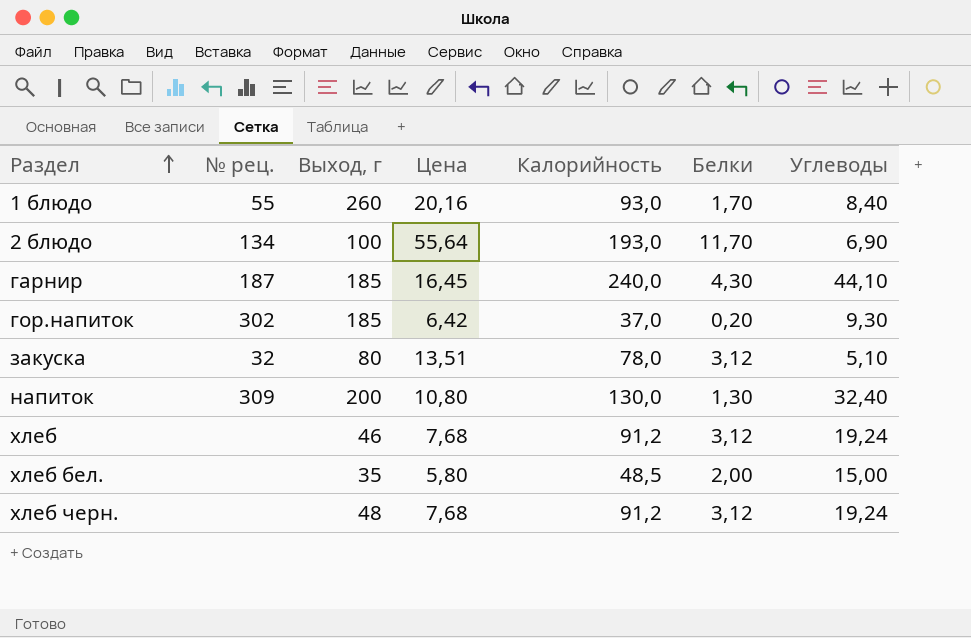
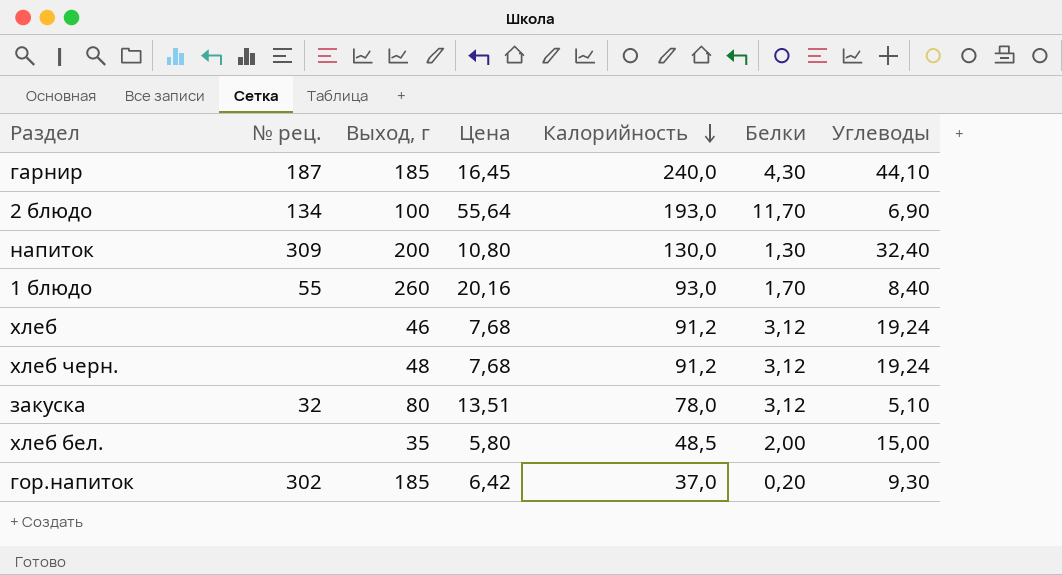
row order: Раздел ascending -> Калорийность descending

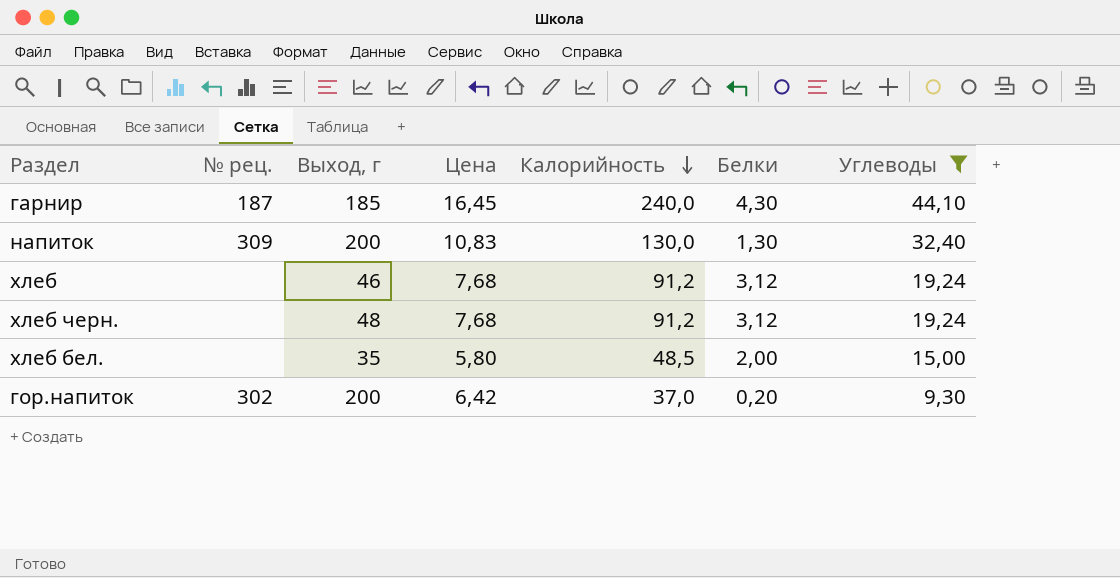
filter: none -> Углеводы >= 9,30
напиток | Цена: 10,80 -> 10,83
гор.напиток | Выход, г: 185 -> 200

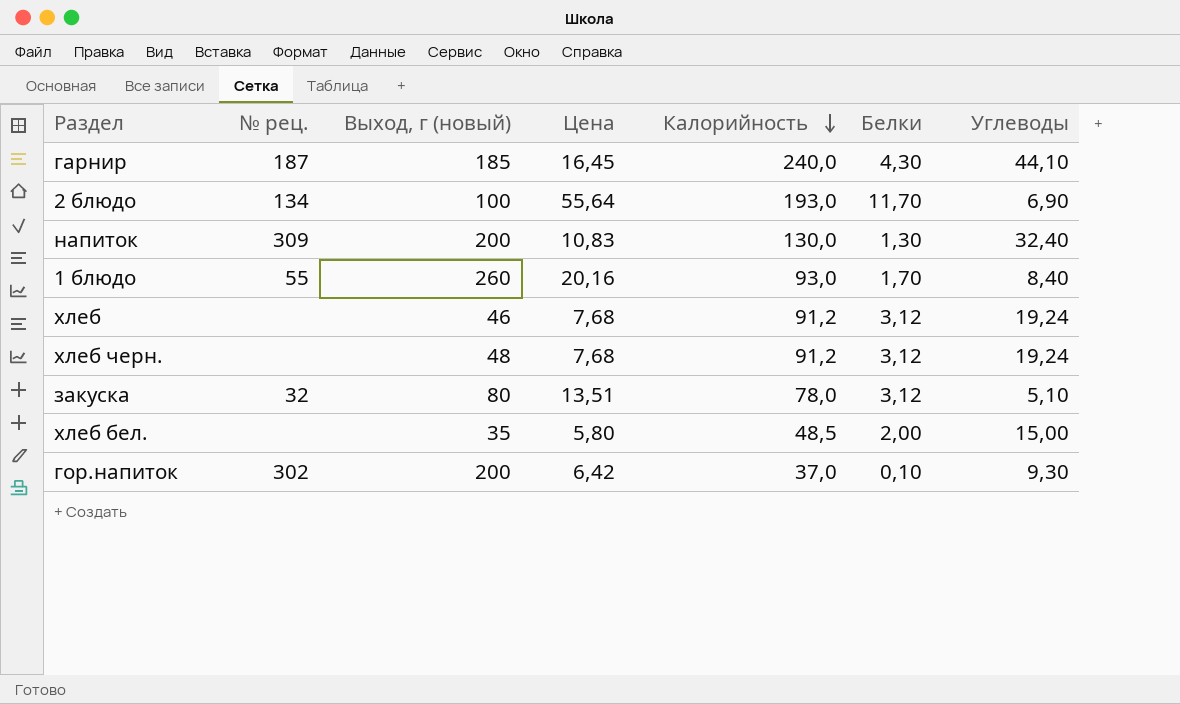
filter: Углеводы >= 9,30 -> none
column name: Выход, г -> Выход, г (новый)
гор.напиток | Белки: 0,20 -> 0,10

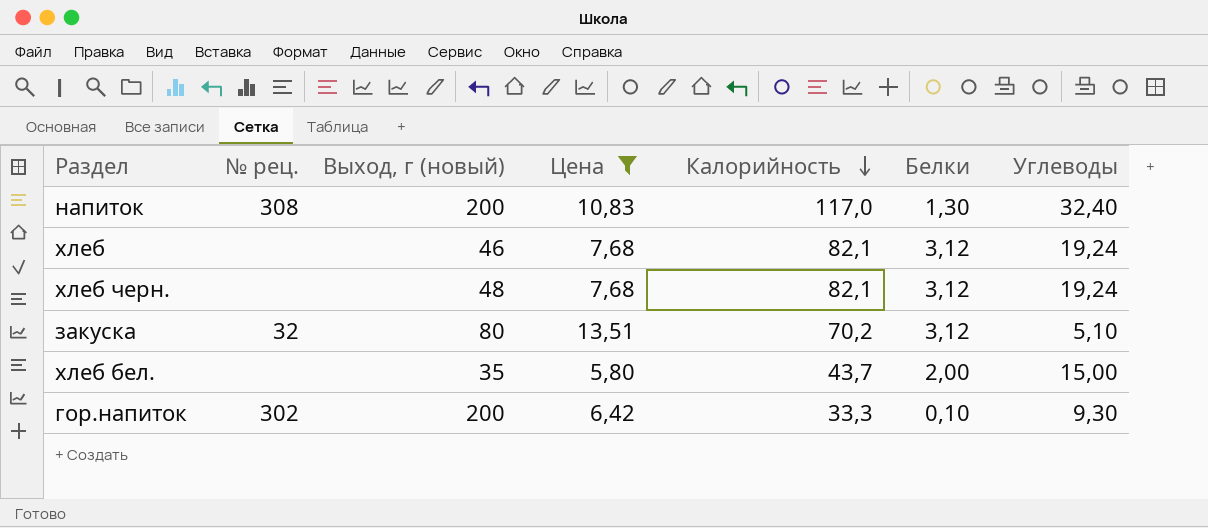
filter: none -> Цена <= 13,51
напиток | № рец.: 309 -> 308
напиток | Калорийность: 130,0 -> 117,0
хлеб | Калорийность: 91,2 -> 82,1
хлеб черн. | Калорийность: 91,2 -> 82,1
закуска | Калорийность: 78,0 -> 70,2
хлеб бел. | Калорийность: 48,5 -> 43,7
гор.напиток | Калорийность: 37,0 -> 33,3

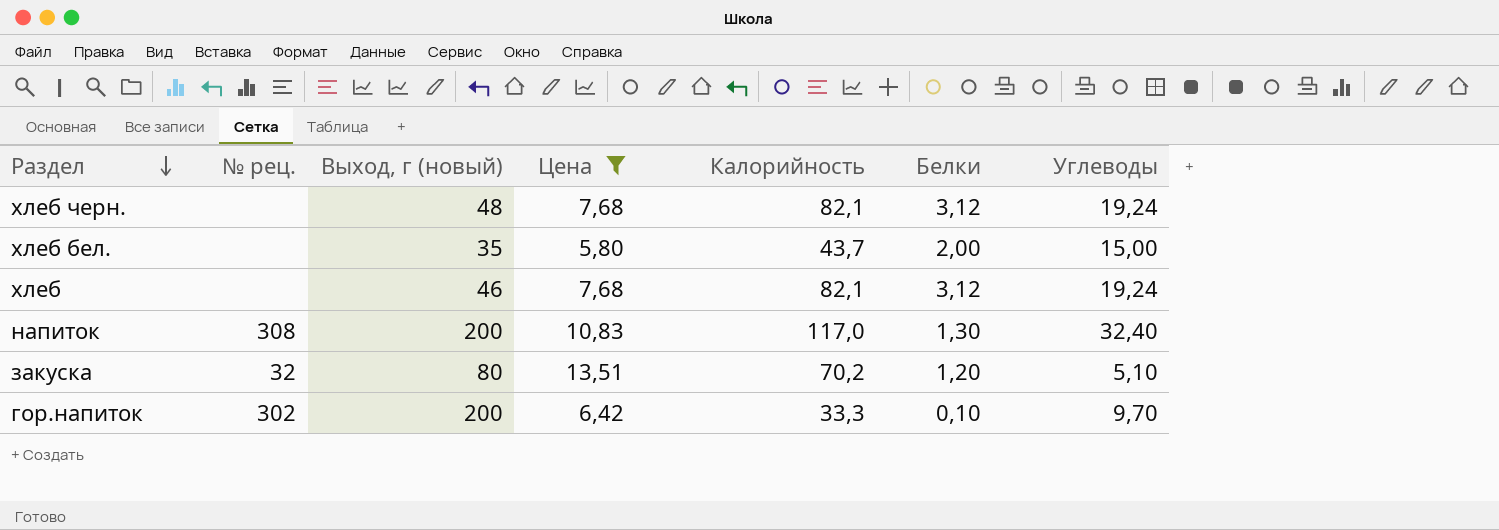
row order: Калорийность descending -> Раздел descending
закуска | Белки: 3,12 -> 1,20
гор.напиток | Углеводы: 9,30 -> 9,70

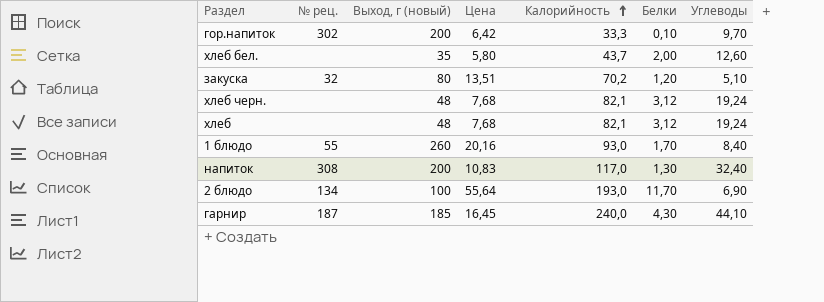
filter: Цена <= 13,51 -> none
row order: Раздел descending -> Калорийность ascending
хлеб бел. | Углеводы: 15,00 -> 12,60
хлеб | Выход, г (новый): 46 -> 48

